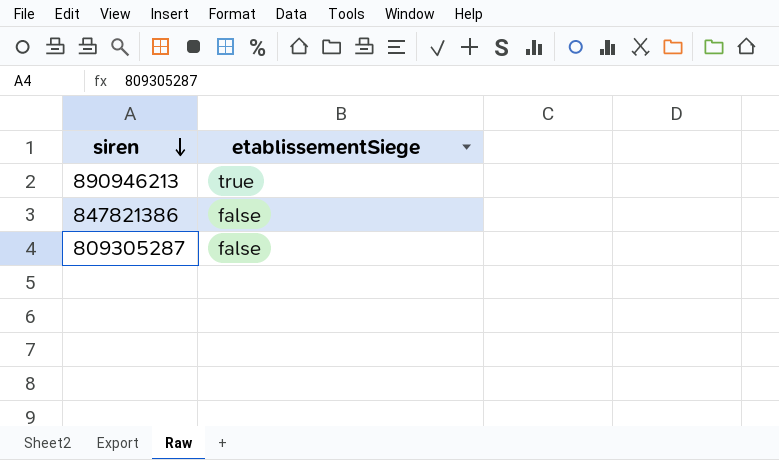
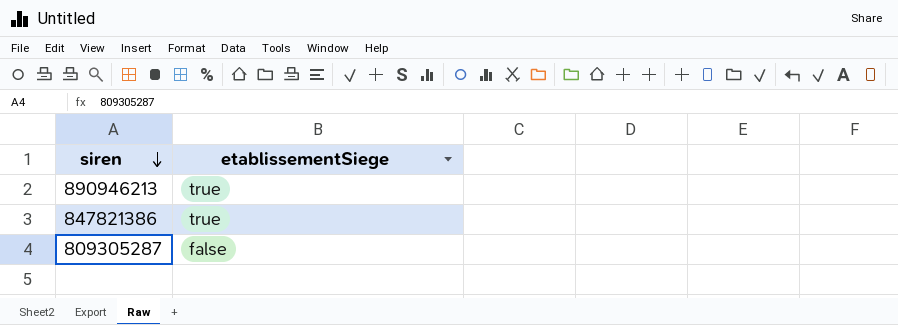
847821386 | etablissementSiege: false -> true

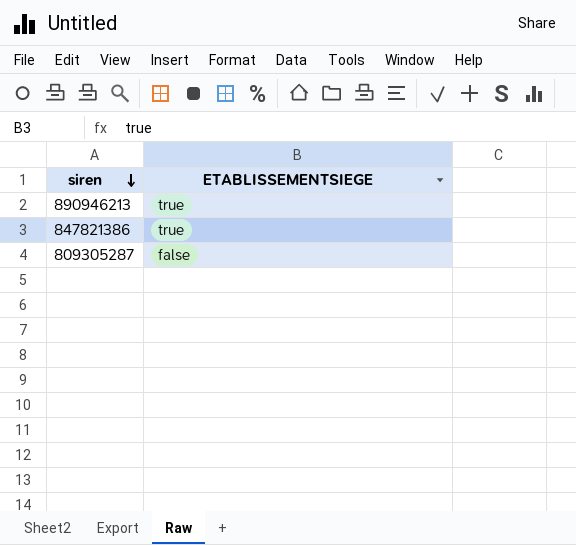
column name: etablissementSiege -> ETABLISSEMENTSIEGE

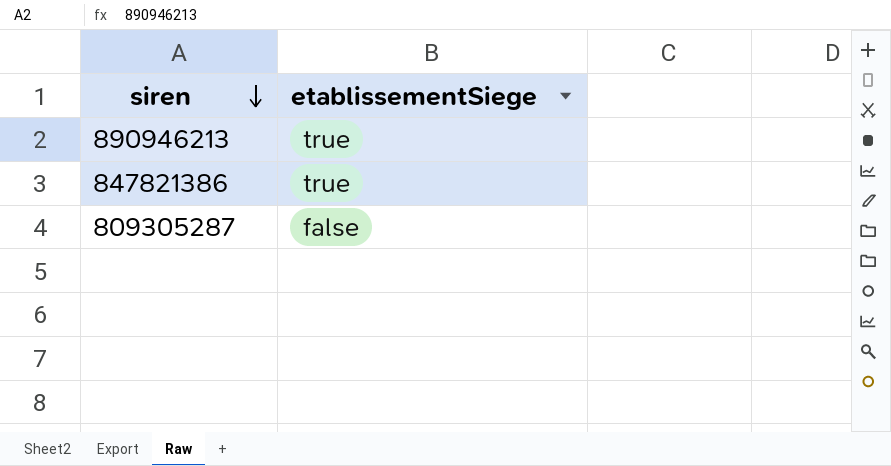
column name: ETABLISSEMENTSIEGE -> etablissementSiege

